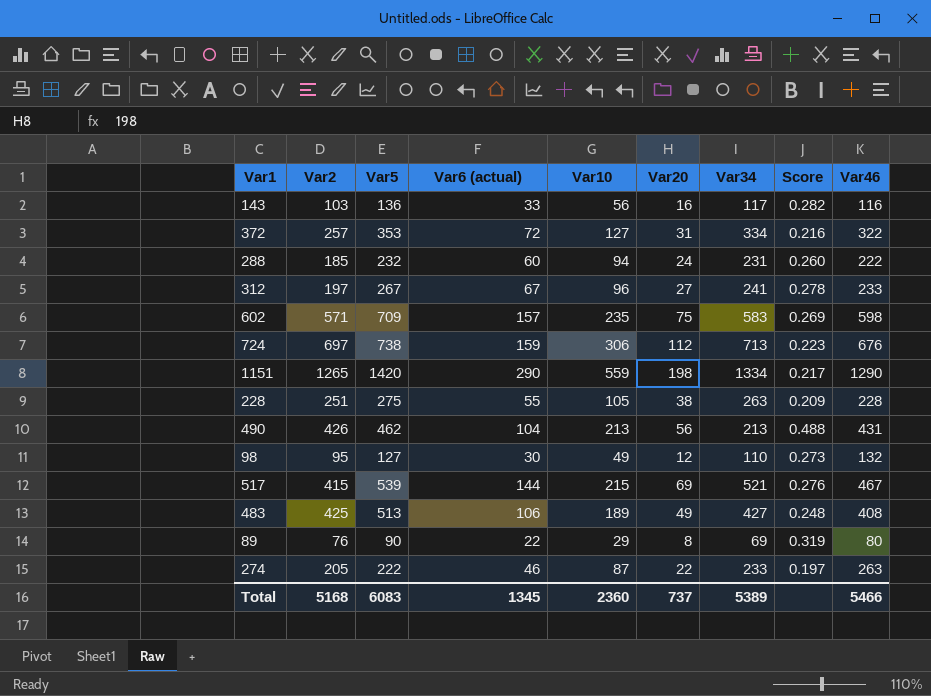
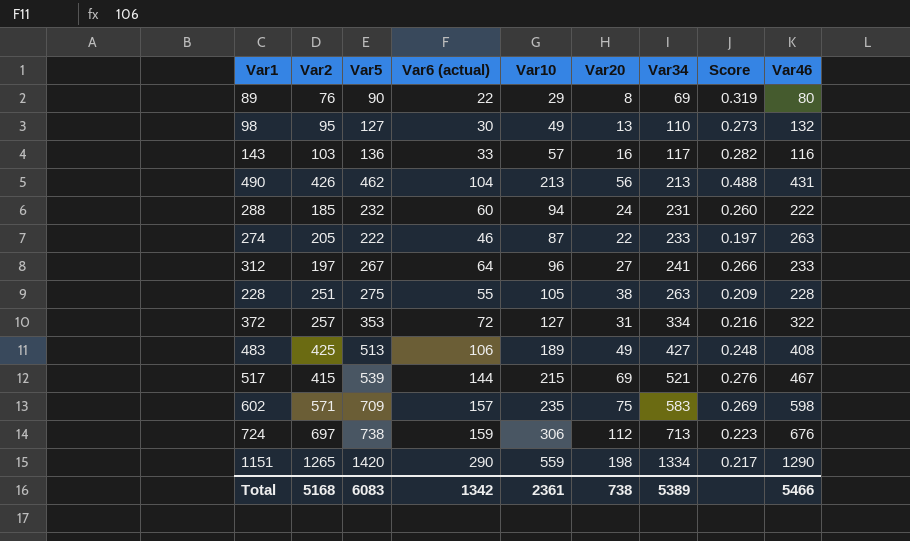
row order: none -> Var34 ascending
98 | Var20: 12 -> 13
143 | Var10: 56 -> 57
312 | Var6 (actual): 67 -> 64
312 | Score: 0.278 -> 0.266
Total | Var6 (actual): 1345 -> 1342
Total | Var10: 2360 -> 2361
Total | Var20: 737 -> 738

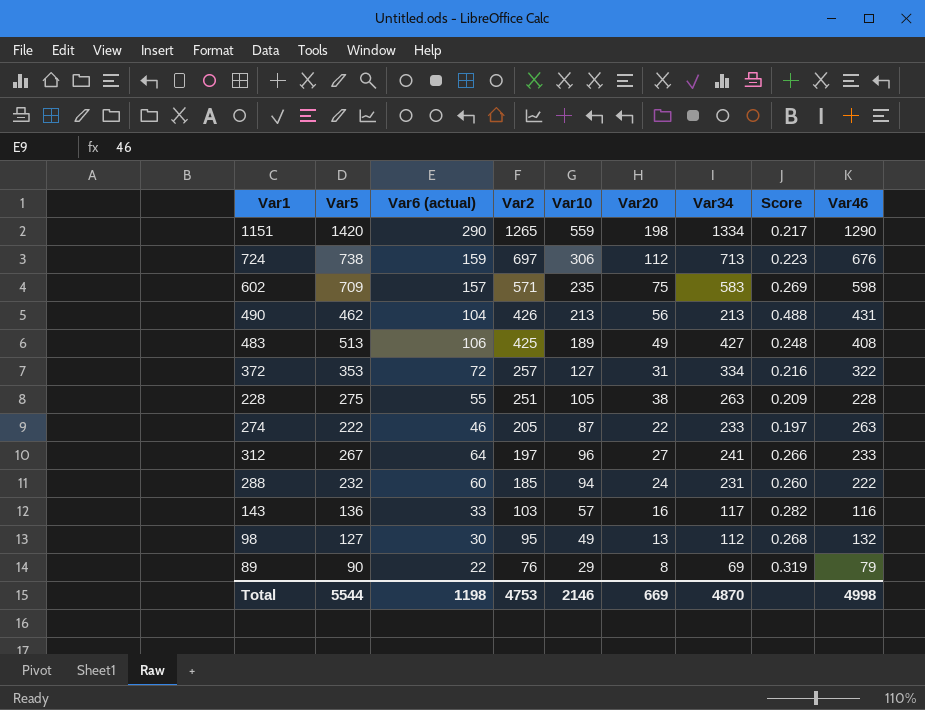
row order: Var34 ascending -> Var2 descending
column Var2 | position: 2 -> 4
row 517: 415 | 539 | 144 | 215 | 69 | 521 | 0.276 | 467 -> none
98 | Var34: 110 -> 112
98 | Score: 0.273 -> 0.268
89 | Var46: 80 -> 79
Total | Var5: 6083 -> 5544
Total | Var6 (actual): 1342 -> 1198
Total | Var2: 5168 -> 4753
Total | Var10: 2361 -> 2146
Total | Var20: 738 -> 669
Total | Var34: 5389 -> 4870
Total | Var46: 5466 -> 4998

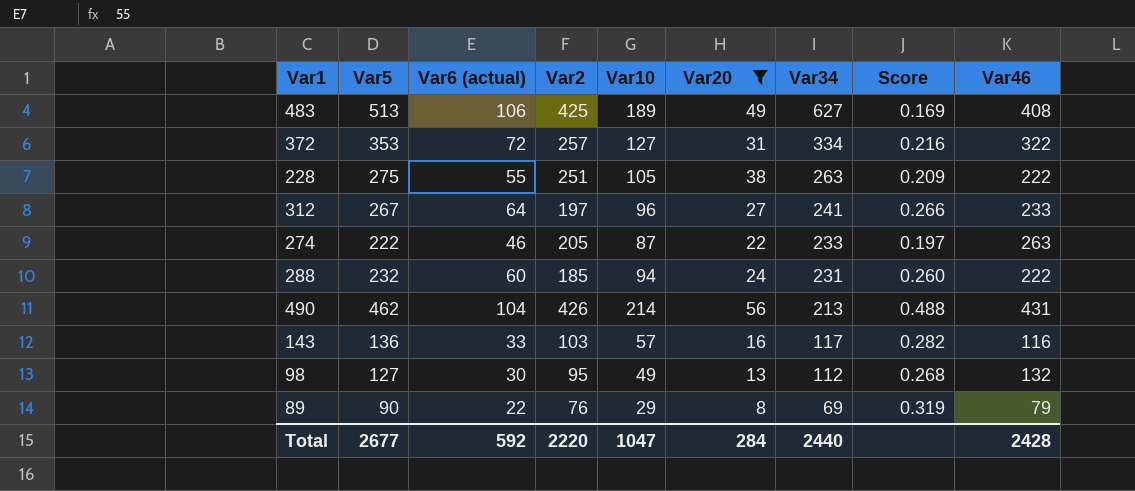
filter: none -> Var20 <= 56
row order: Var2 descending -> Var34 descending
483 | Var34: 427 -> 627
483 | Score: 0.248 -> 0.169
228 | Var46: 228 -> 222
490 | Var10: 213 -> 214
Total | Var5: 5544 -> 2677
Total | Var6 (actual): 1198 -> 592
Total | Var2: 4753 -> 2220
Total | Var10: 2146 -> 1047
Total | Var20: 669 -> 284
Total | Var34: 4870 -> 2440
Total | Var46: 4998 -> 2428

